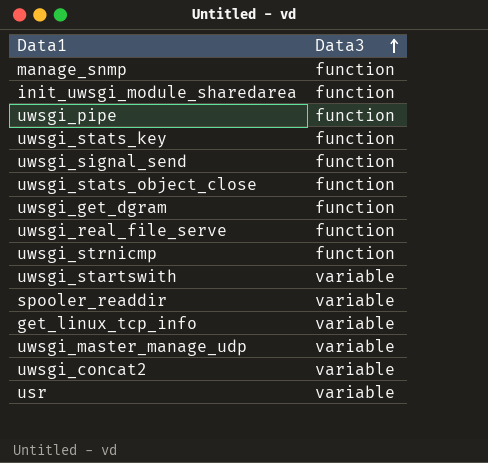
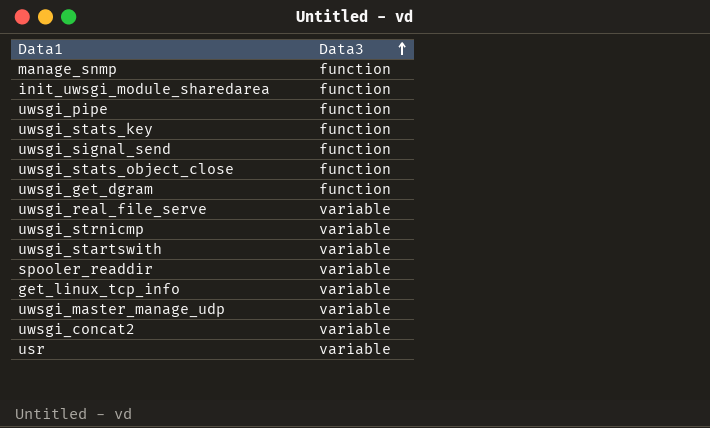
uwsgi_real_file_serve | Data3: function -> variable
uwsgi_strnicmp | Data3: function -> variable

